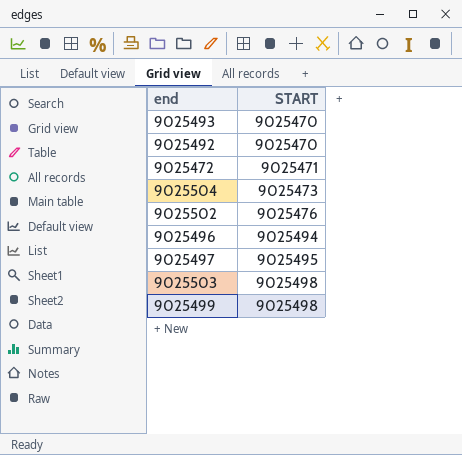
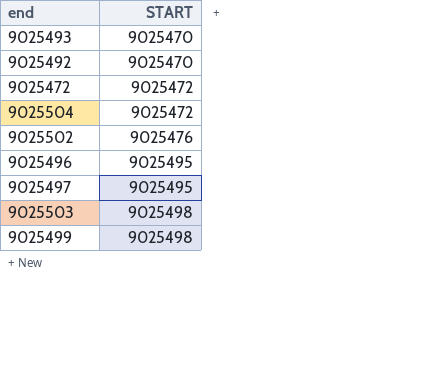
9025472 | START: 9025471 -> 9025472
9025504 | START: 9025473 -> 9025472
9025496 | START: 9025494 -> 9025495

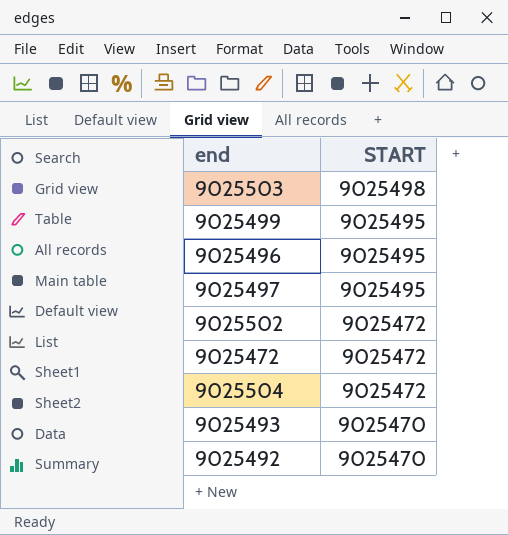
row order: START ascending -> START descending
9025499 | START: 9025498 -> 9025495
9025502 | START: 9025476 -> 9025472

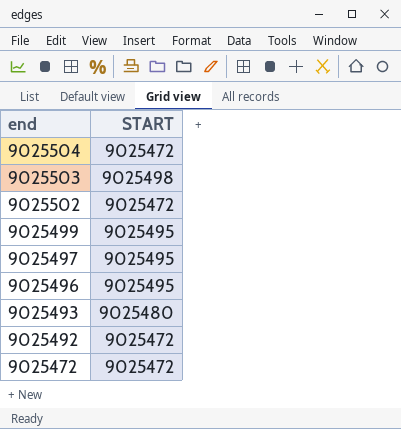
row order: START descending -> end descending
9025493 | START: 9025470 -> 9025480
9025492 | START: 9025470 -> 9025472

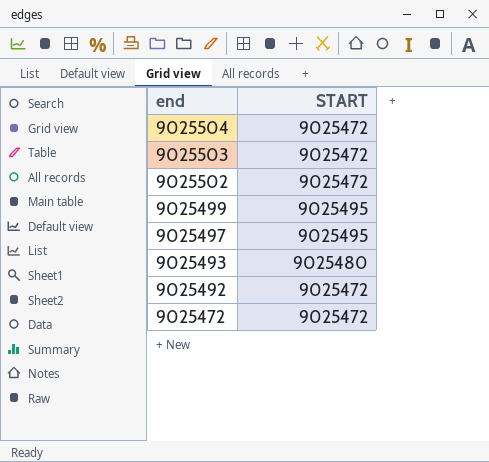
row 9025496: 9025495 -> none
9025503 | START: 9025498 -> 9025472

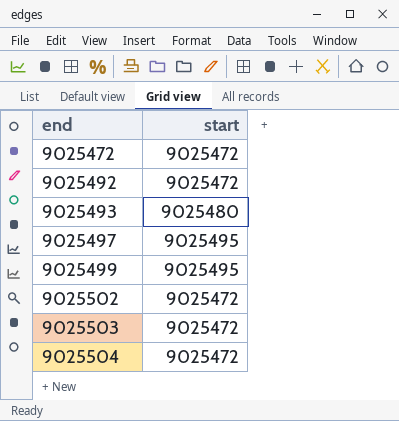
row order: end descending -> end ascending
column name: START -> start

